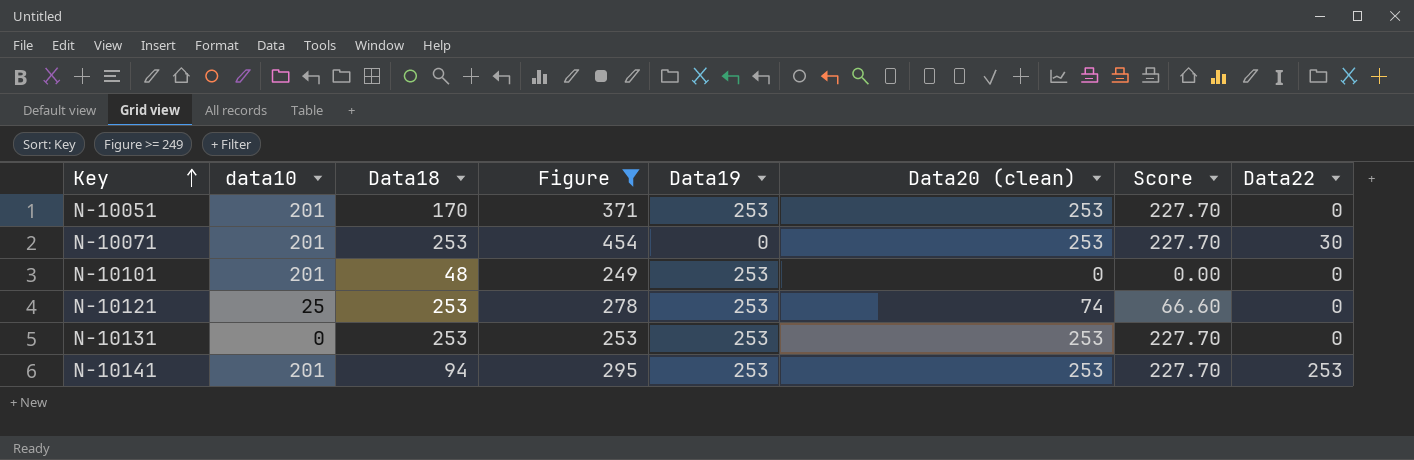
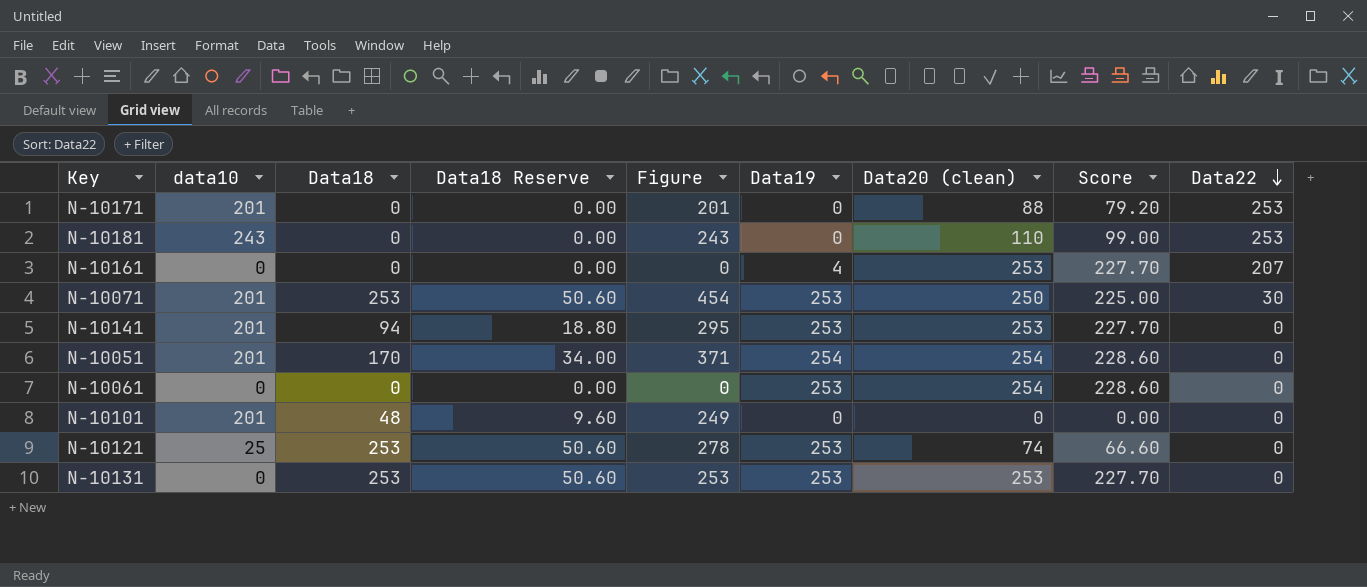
filter: Figure >= 249 -> none
row order: Key ascending -> Data22 descending
column Data18 Reserve | formula: none -> [Data18] * 0.2
N-10071 | Data19: 0 -> 253
N-10071 | Data20 (clean): 253 -> 250
N-10071 | Score: 227.70 -> 225.00
N-10141 | Data22: 253 -> 0
N-10051 | Data19: 253 -> 254
N-10051 | Data20 (clean): 253 -> 254
N-10051 | Score: 227.70 -> 228.60
N-10101 | Data19: 253 -> 0

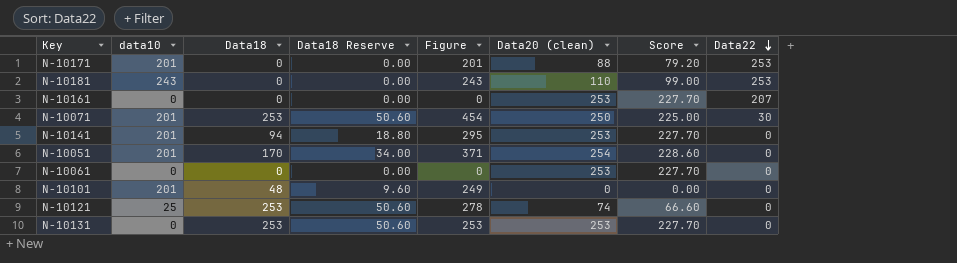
column Data19 | position: 6 -> none
N-10061 | Data20 (clean): 254 -> 253
N-10061 | Score: 228.60 -> 227.70

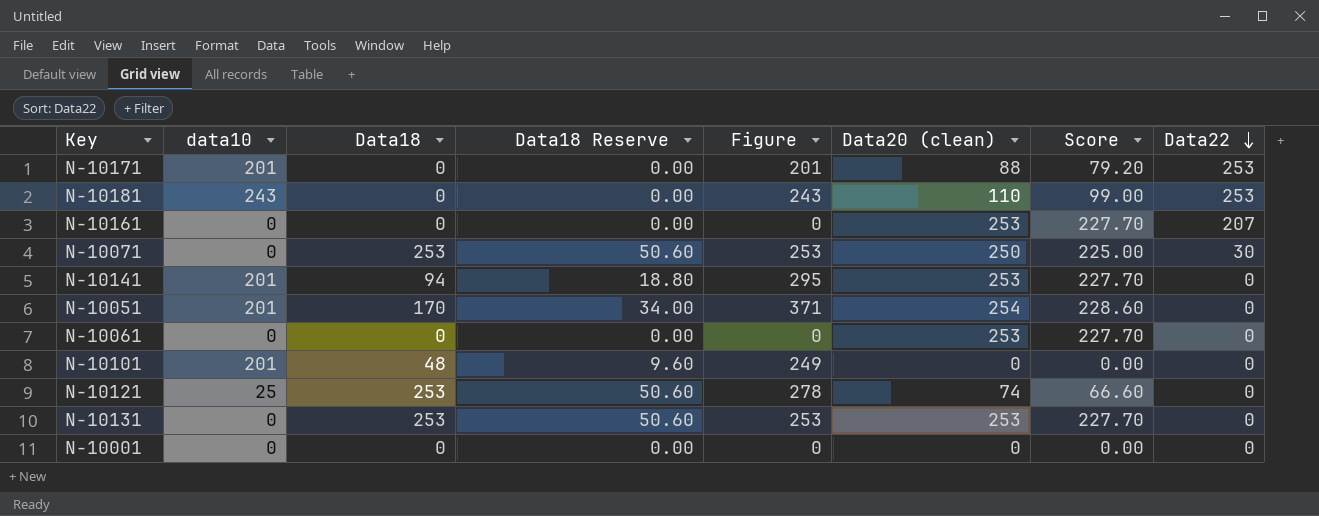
N-10071 | data10: 201 -> 0
N-10071 | Figure: 454 -> 253
row N-10001: none -> 0 | 0 | 0.00 | 0 | 0 | 0.00 | 0

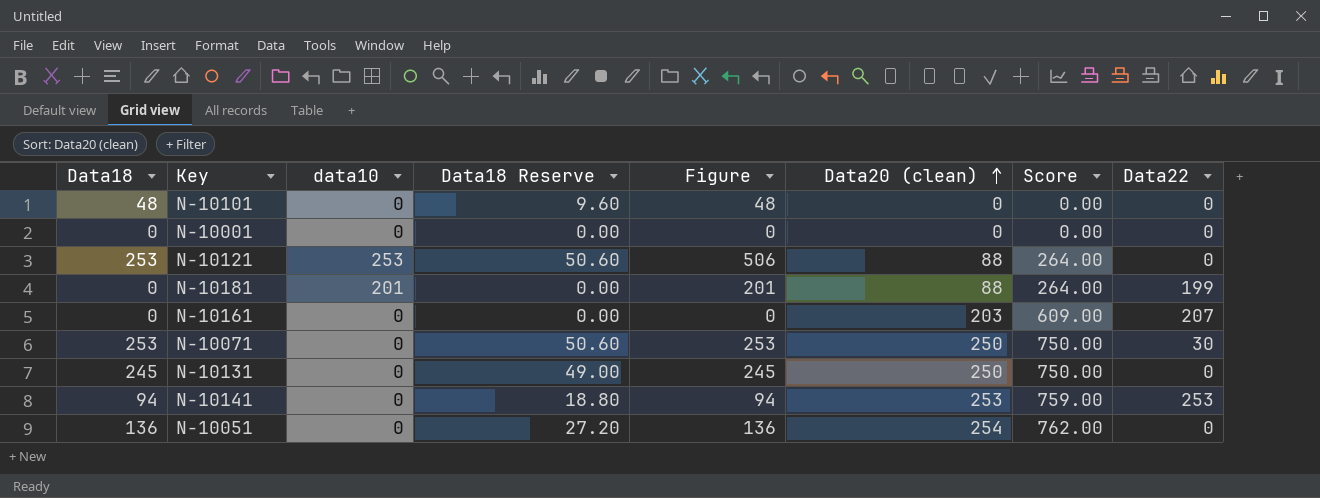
row order: Data22 descending -> Data20 (clean) ascending
column Data18 | position: 3 -> 1
column Score | formula: [Data20 (clean)] * 0.9 -> [Data20 (clean)] * 3
row N-10171: 201 | 0 | 0.00 | 201 | 88 | 79.20 | 253 -> none
row N-10061: 0 | 0 | 0.00 | 0 | 253 | 227.70 | 0 -> none
N-10101 | data10: 201 -> 0
N-10101 | Figure: 249 -> 48
N-10121 | data10: 25 -> 253
N-10121 | Figure: 278 -> 506
N-10121 | Data20 (clean): 74 -> 88
N-10181 | data10: 243 -> 201
N-10181 | Figure: 243 -> 201
N-10181 | Data20 (clean): 110 -> 88
N-10181 | Data22: 253 -> 199
N-10161 | Data20 (clean): 253 -> 203
N-10131 | Data18: 253 -> 245
N-10131 | Data18 Reserve: 50.60 -> 49.00
N-10131 | Figure: 253 -> 245
N-10131 | Data20 (clean): 253 -> 250
N-10141 | data10: 201 -> 0
N-10141 | Figure: 295 -> 94
N-10141 | Data22: 0 -> 253
N-10051 | Data18: 170 -> 136
N-10051 | data10: 201 -> 0
N-10051 | Data18 Reserve: 34.00 -> 27.20
N-10051 | Figure: 371 -> 136

